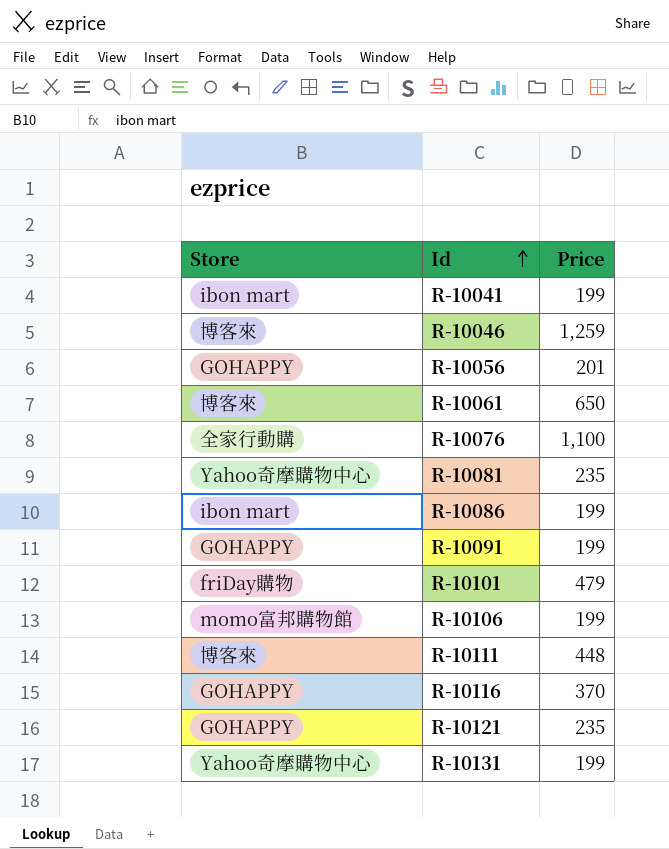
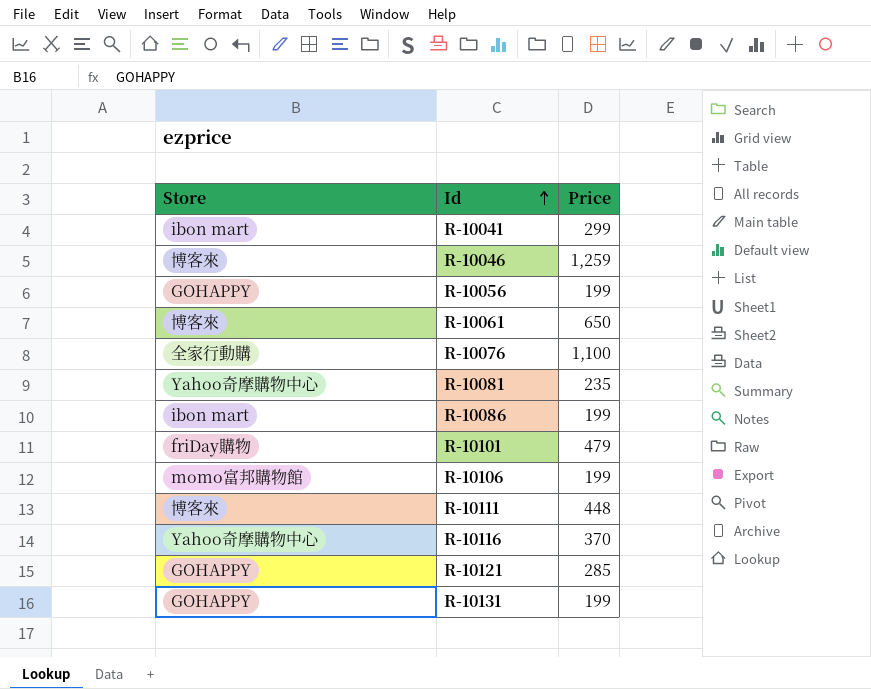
row R-10091: GOHAPPY | 199 -> none
R-10041 | Price: 199 -> 299
R-10056 | Price: 201 -> 199
R-10116 | Store: GOHAPPY -> Yahoo奇摩購物中心
R-10121 | Price: 235 -> 285
R-10131 | Store: Yahoo奇摩購物中心 -> GOHAPPY

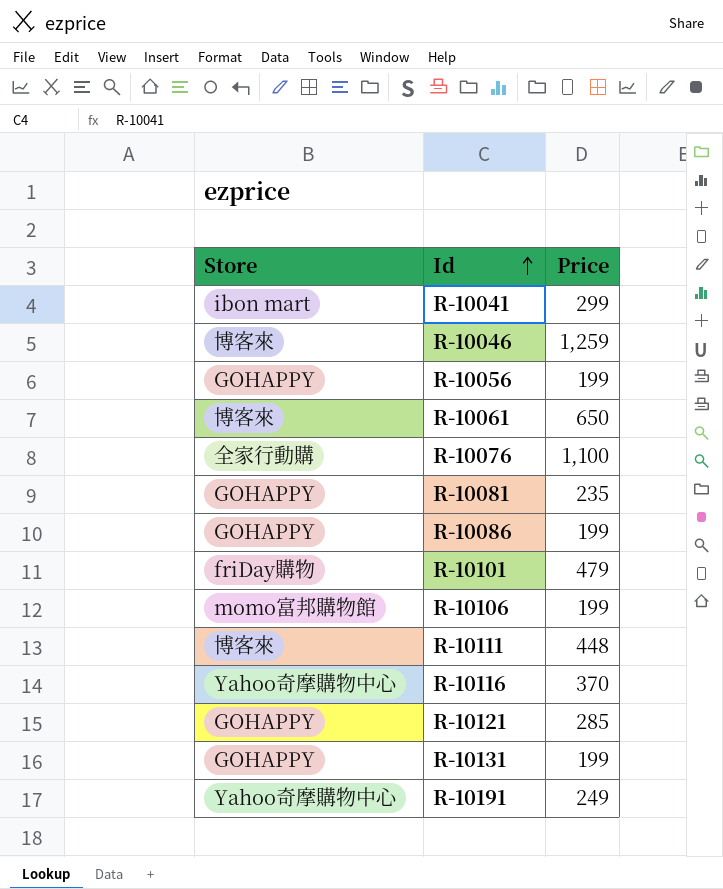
R-10081 | Store: Yahoo奇摩購物中心 -> GOHAPPY
R-10086 | Store: ibon mart -> GOHAPPY
row R-10191: none -> Yahoo奇摩購物中心 | 249

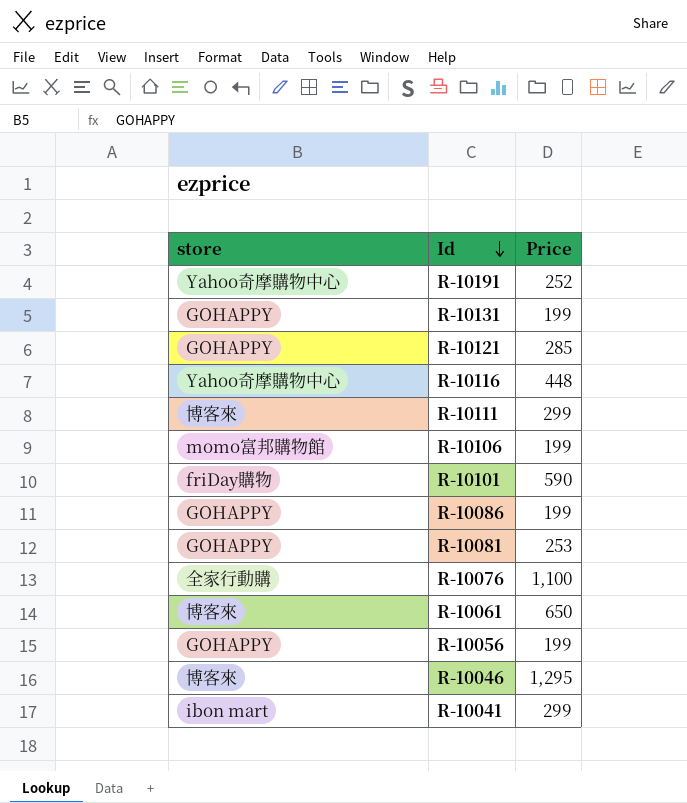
row order: Id ascending -> Id descending
column name: Store -> store
R-10191 | Price: 249 -> 252
R-10116 | Price: 370 -> 448
R-10111 | Price: 448 -> 299
R-10101 | Price: 479 -> 590
R-10081 | Price: 235 -> 253
R-10046 | Price: 1,259 -> 1,295

